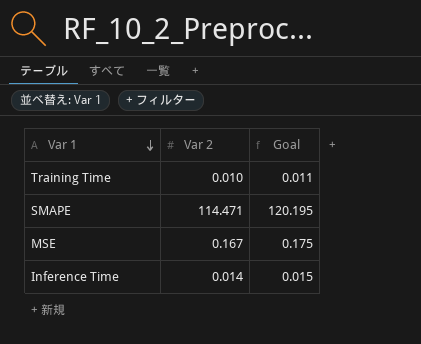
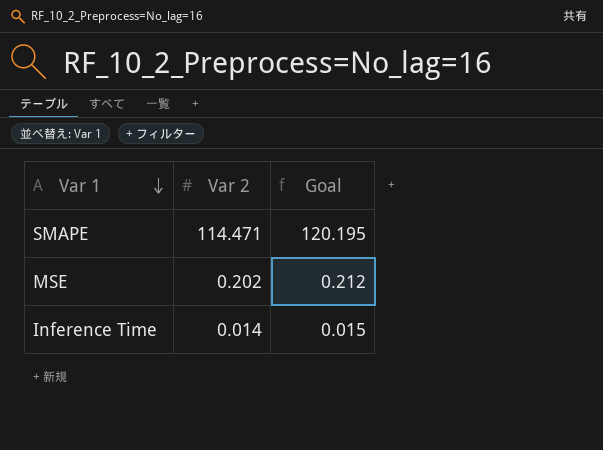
row Training Time: 0.010 | 0.011 -> none
MSE | Var 2: 0.167 -> 0.202
MSE | Goal: 0.175 -> 0.212

